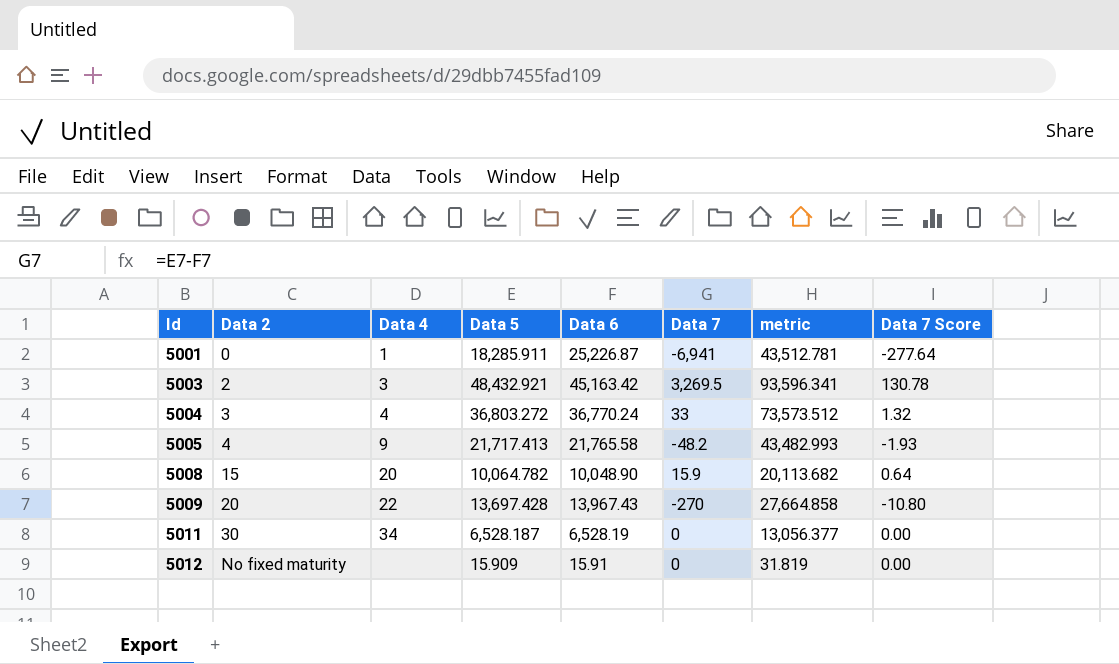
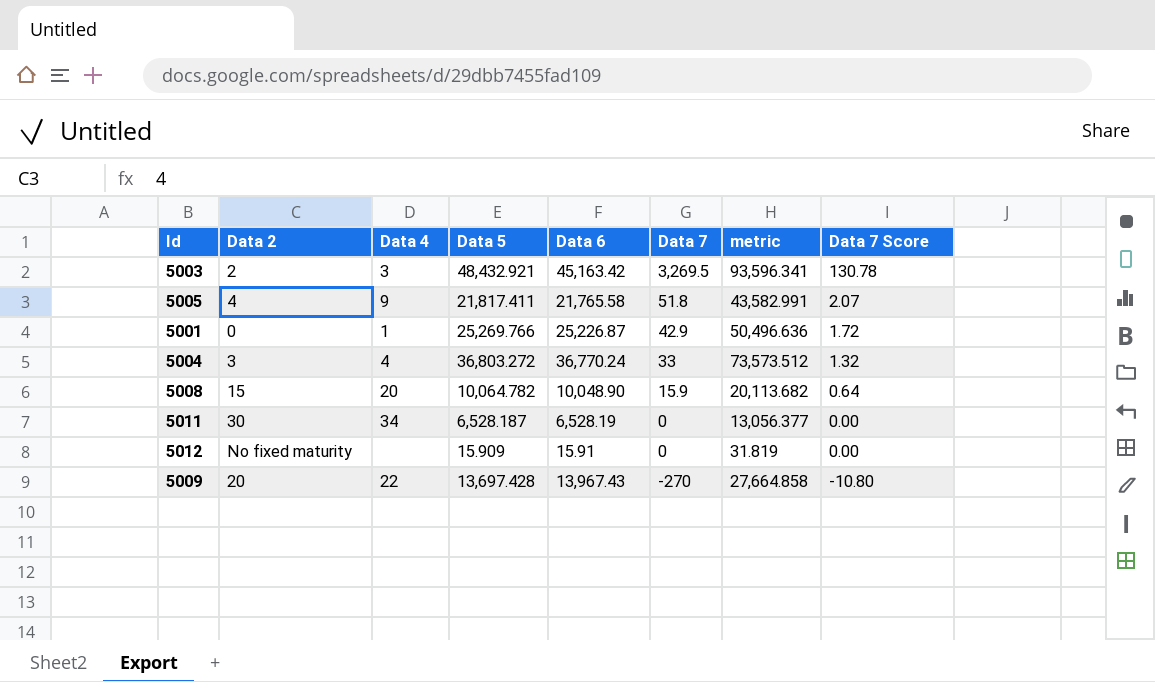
row order: Id ascending -> Data 7 descending
5005 | Data 5: 21,717.413 -> 21,817.411
5005 | Data 7: -48.2 -> 51.8
5005 | metric: 43,482.993 -> 43,582.991
5005 | Data 7 Score: -1.93 -> 2.07
5001 | Data 5: 18,285.911 -> 25,269.766
5001 | Data 7: -6,941 -> 42.9
5001 | metric: 43,512.781 -> 50,496.636
5001 | Data 7 Score: -277.64 -> 1.72

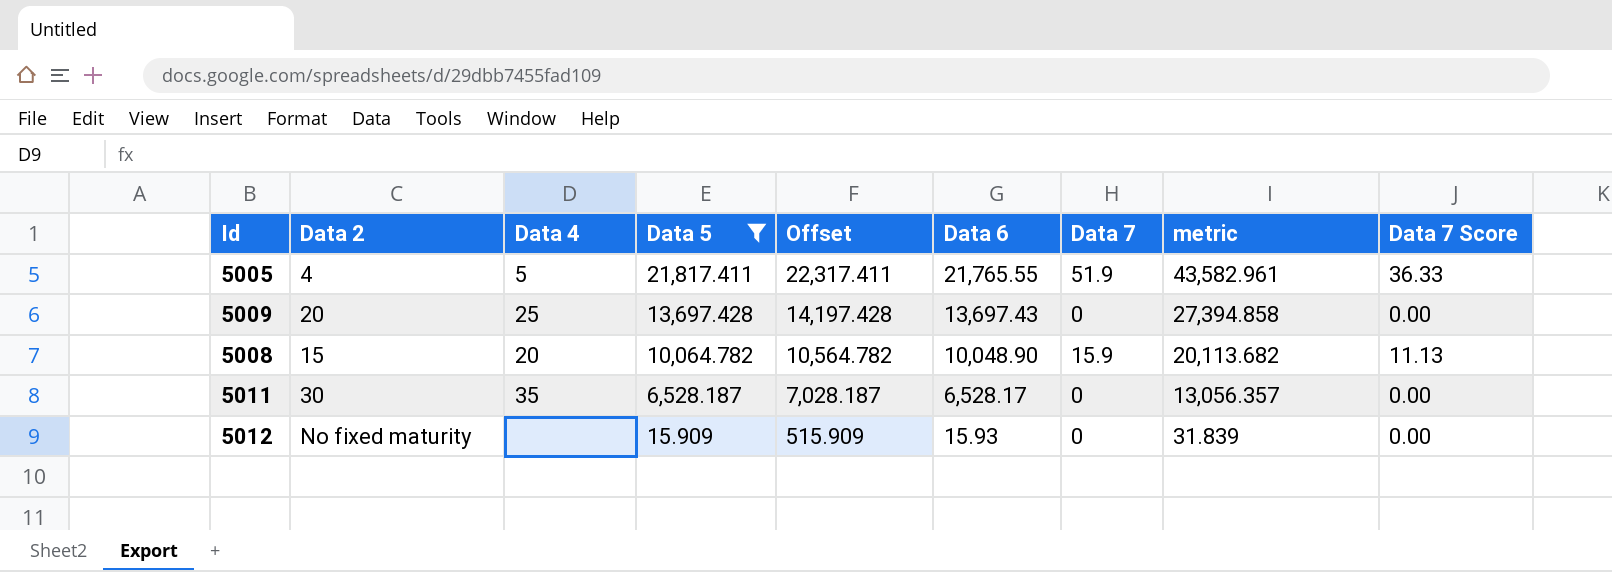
filter: none -> Data 5 <= 21,817.411
row order: Data 7 descending -> Data 5 descending
column Offset | formula: none -> [Data 5] + 500
column Data 7 Score | formula: [Data 7] * 0.04 -> [Data 7] * 0.7
5005 | Data 4: 9 -> 5
5005 | Data 6: 21,765.58 -> 21,765.55
5005 | Data 7: 51.8 -> 51.9
5005 | metric: 43,582.991 -> 43,582.961
5009 | Data 4: 22 -> 25
5009 | Data 6: 13,967.43 -> 13,697.43
5009 | Data 7: -270 -> 0
5009 | metric: 27,664.858 -> 27,394.858
5011 | Data 4: 34 -> 35
5011 | Data 6: 6,528.19 -> 6,528.17
5011 | metric: 13,056.377 -> 13,056.357
5012 | Data 6: 15.91 -> 15.93
5012 | metric: 31.819 -> 31.839

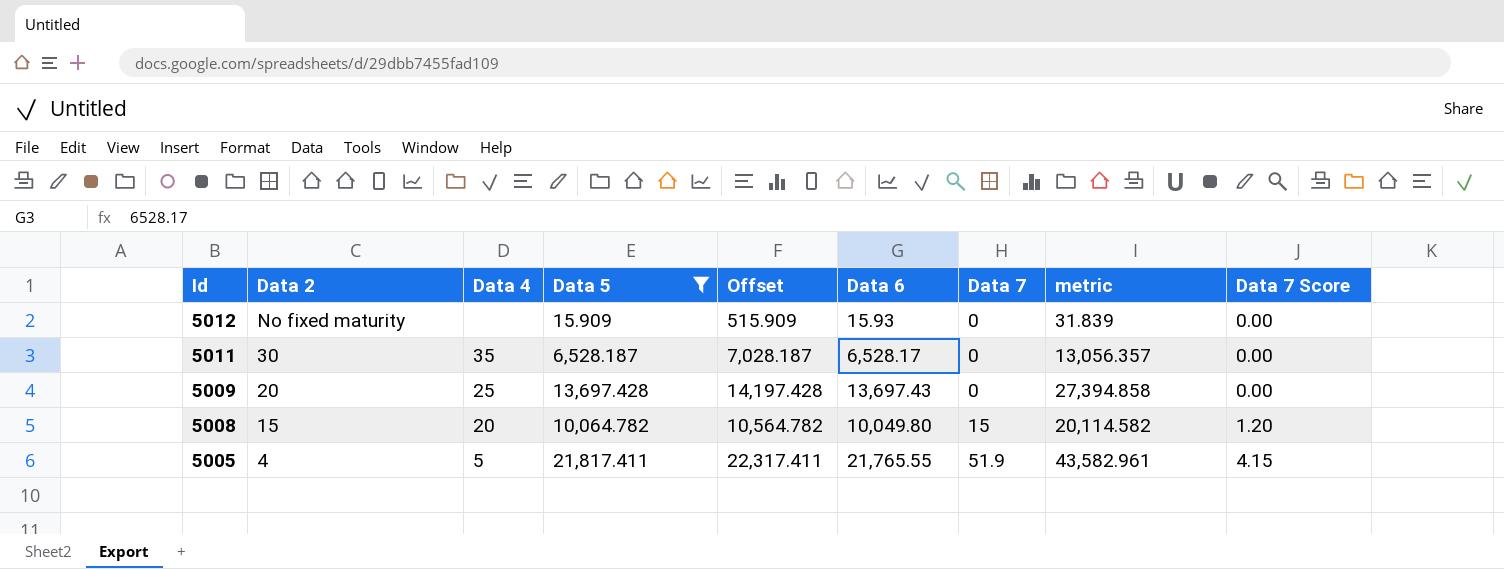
row order: Data 5 descending -> Id descending
column Data 7 Score | formula: [Data 7] * 0.7 -> [Data 7] * 0.08
5008 | Data 6: 10,048.90 -> 10,049.80
5008 | Data 7: 15.9 -> 15
5008 | metric: 20,113.682 -> 20,114.582

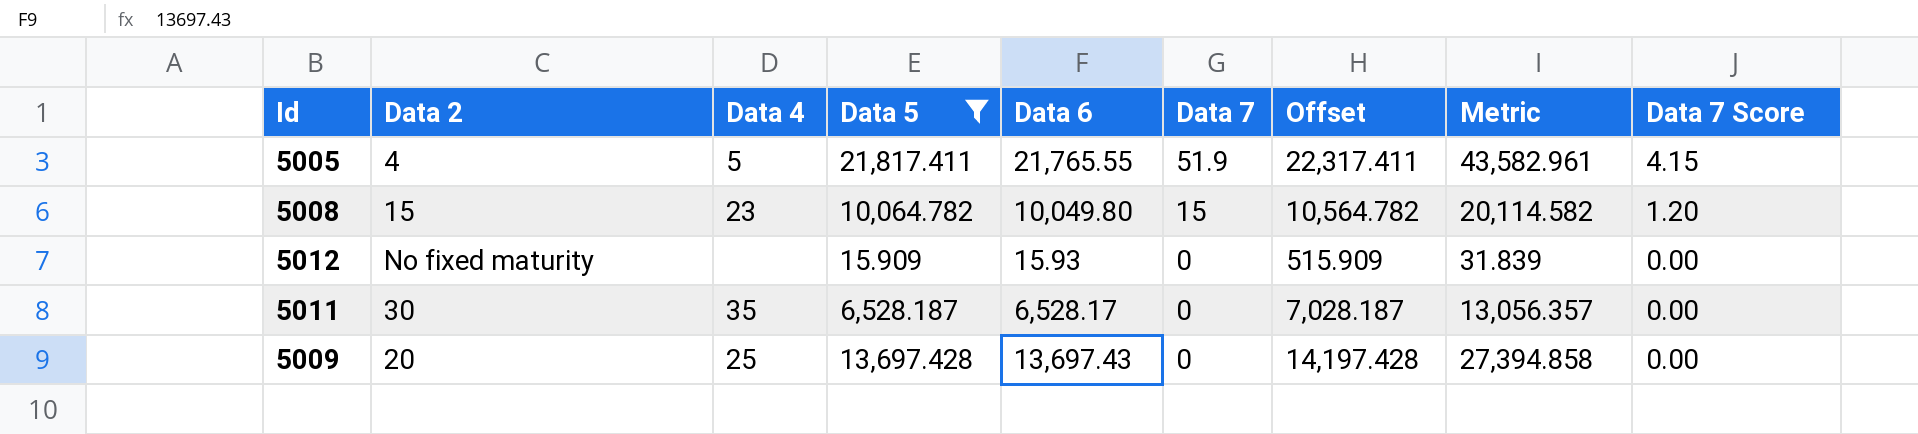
row order: Id descending -> Data 7 descending
column Offset | position: 5 -> 7
column name: metric -> Metric
5008 | Data 4: 20 -> 23

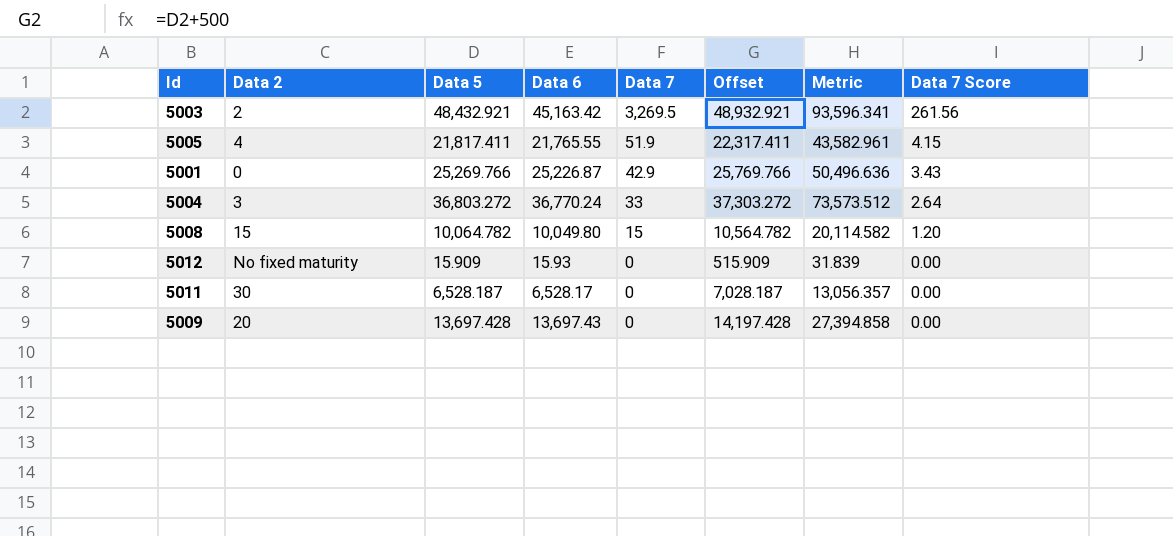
filter: Data 5 <= 21,817.411 -> none
column Data 4 | position: 3 -> none

